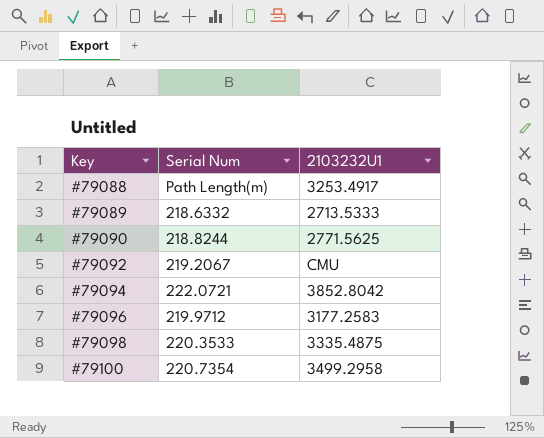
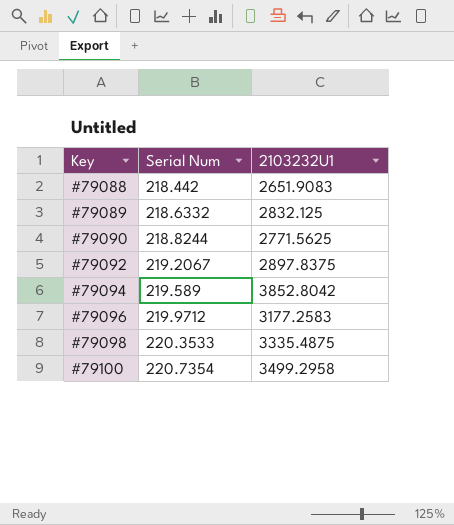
#79088 | Serial Num: Path Length(m) -> 218.442
#79088 | 2103232U1: 3253.4917 -> 2651.9083
#79089 | 2103232U1: 2713.5333 -> 2832.125
#79092 | 2103232U1: CMU -> 2897.8375
#79094 | Serial Num: 222.0721 -> 219.589

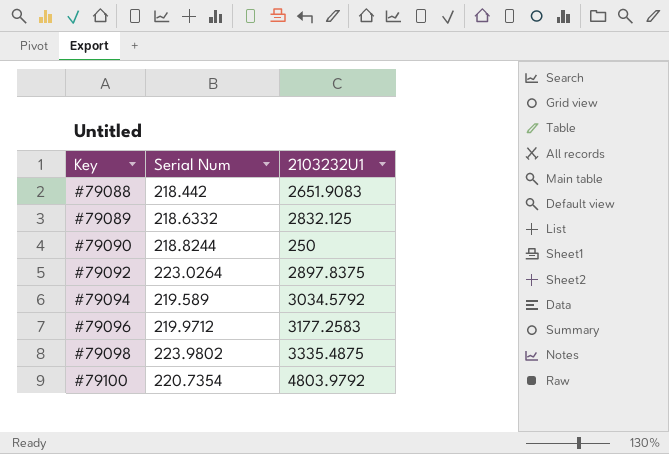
#79090 | 2103232U1: 2771.5625 -> 250
#79092 | Serial Num: 219.2067 -> 223.0264
#79094 | 2103232U1: 3852.8042 -> 3034.5792
#79098 | Serial Num: 220.3533 -> 223.9802
#79100 | 2103232U1: 3499.2958 -> 4803.9792

